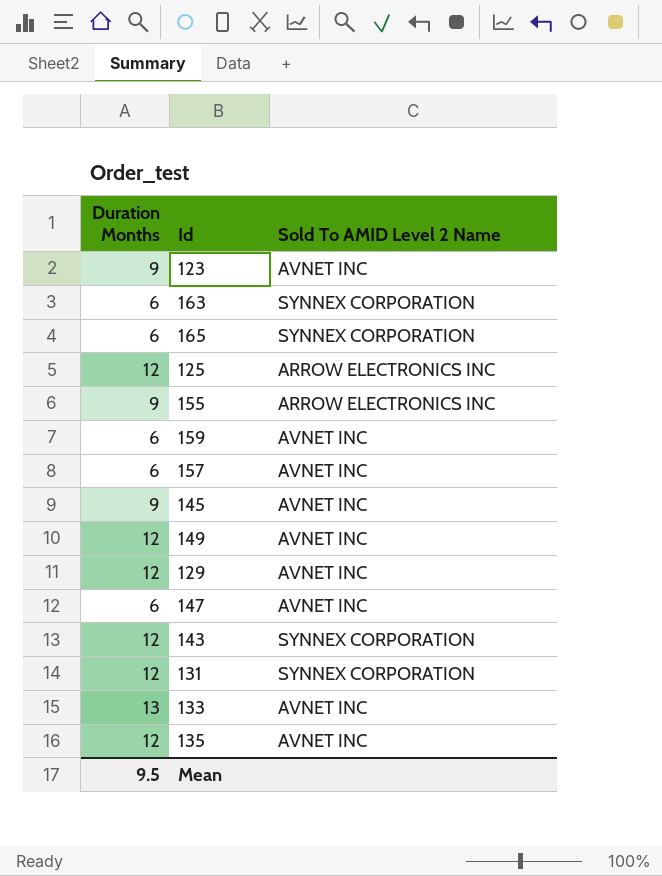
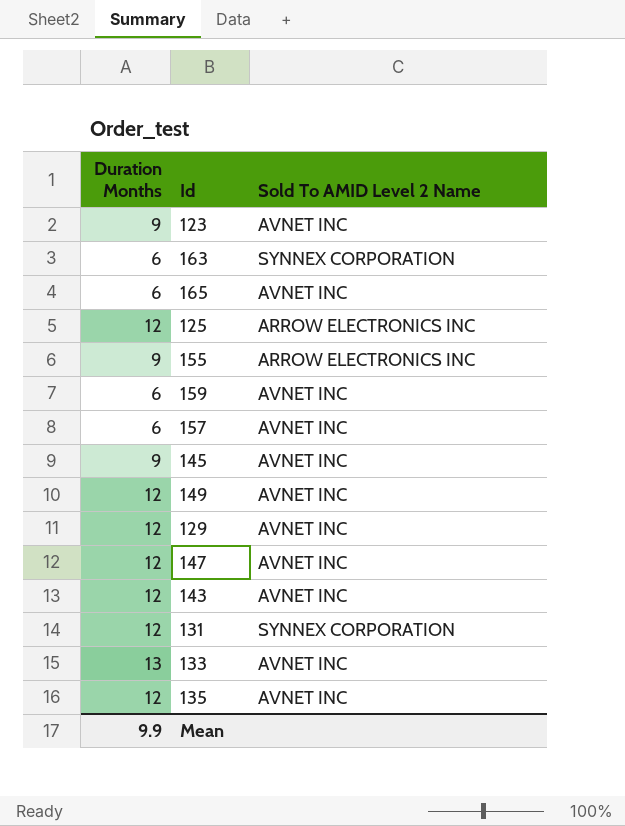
165 | Sold To AMID Level 2 Name: SYNNEX CORPORATION -> AVNET INC
147 | Duration Months: 6 -> 12
143 | Sold To AMID Level 2 Name: SYNNEX CORPORATION -> AVNET INC
Mean | Duration Months: 9.5 -> 9.9

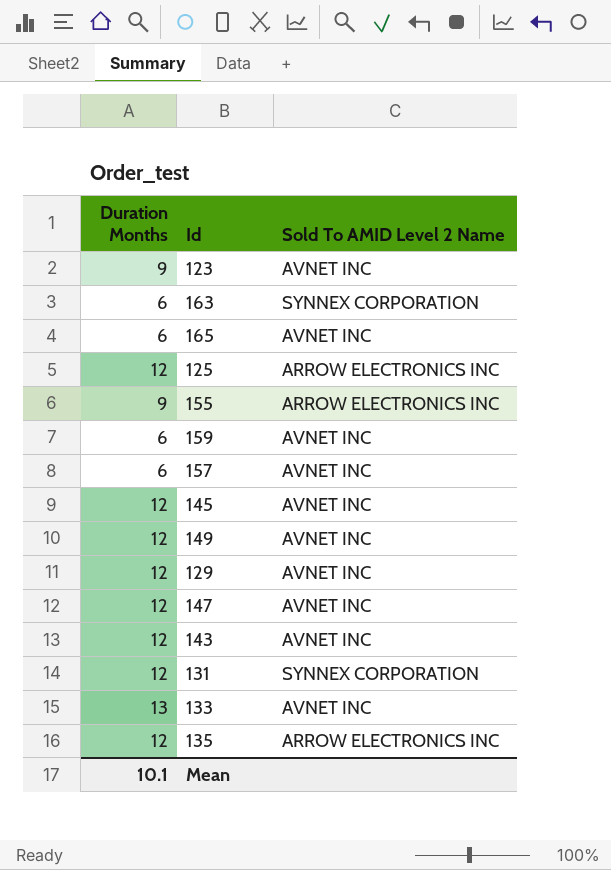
145 | Duration Months: 9 -> 12
135 | Sold To AMID Level 2 Name: AVNET INC -> ARROW ELECTRONICS INC
Mean | Duration Months: 9.9 -> 10.1

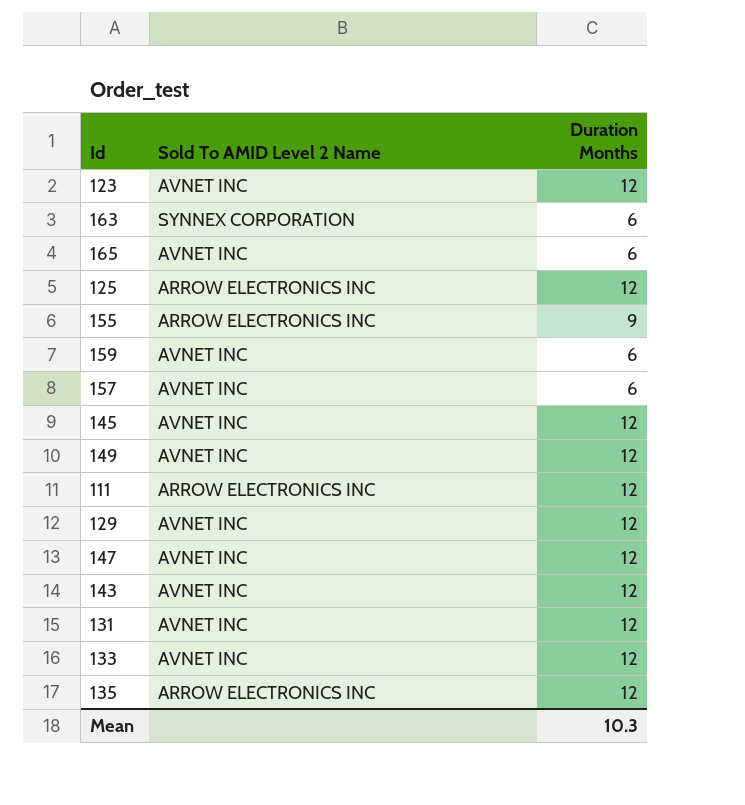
column Duration Months | position: 1 -> 3
123 | Duration Months: 9 -> 12
row 111: none -> ARROW ELECTRONICS INC | 12
131 | Sold To AMID Level 2 Name: SYNNEX CORPORATION -> AVNET INC
133 | Duration Months: 13 -> 12
Mean | Duration Months: 10.1 -> 10.3

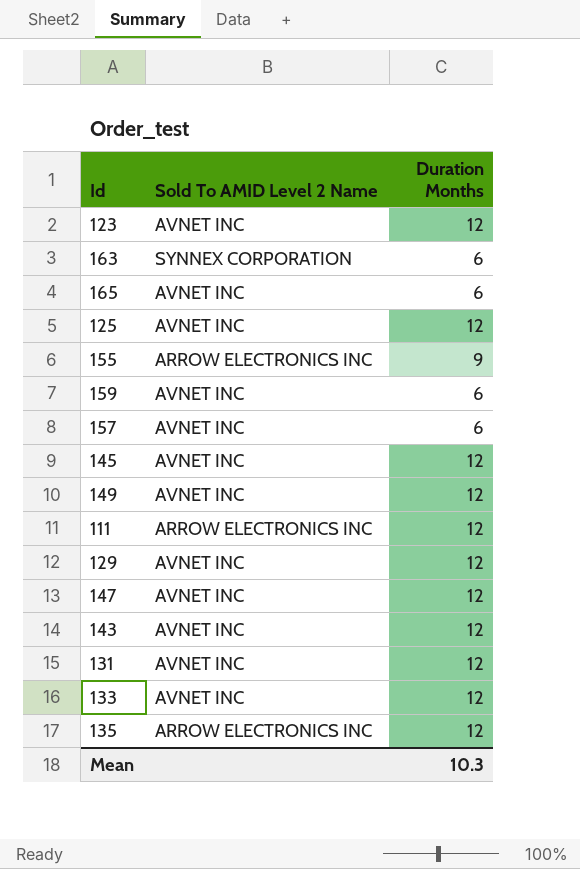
125 | Sold To AMID Level 2 Name: ARROW ELECTRONICS INC -> AVNET INC

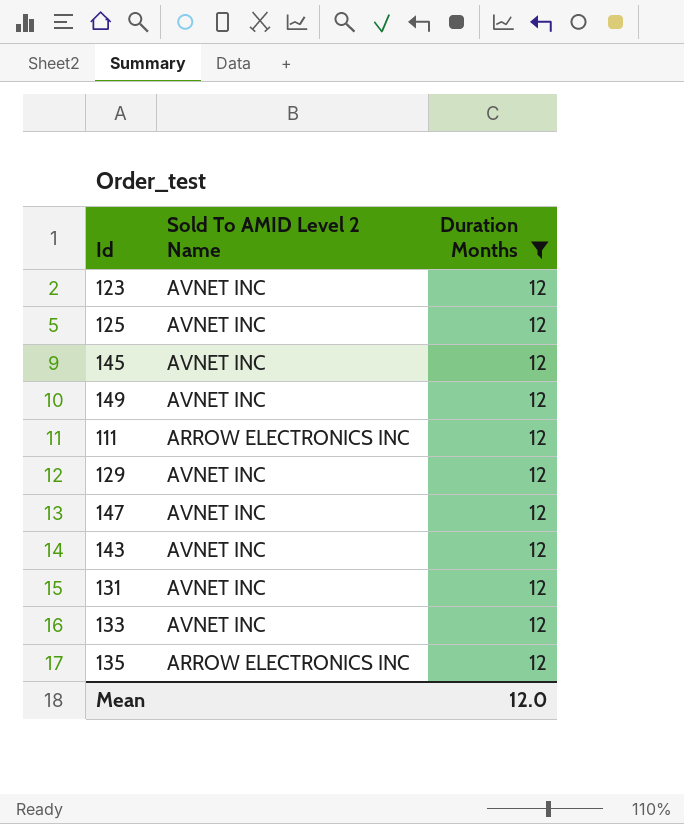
filter: none -> Duration Months = 12
Mean | Duration Months: 10.3 -> 12.0

